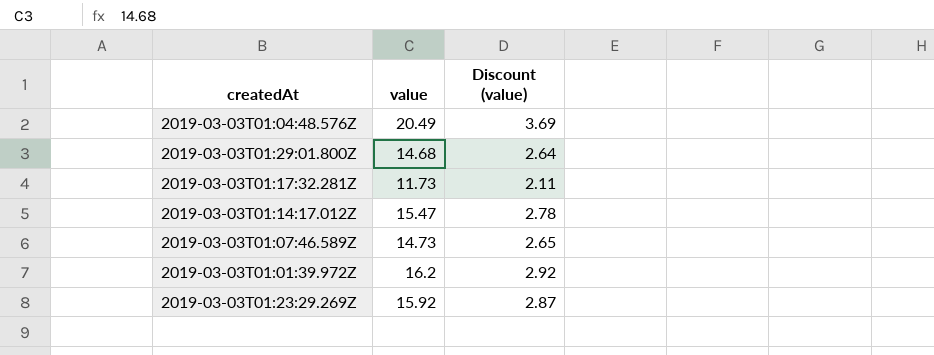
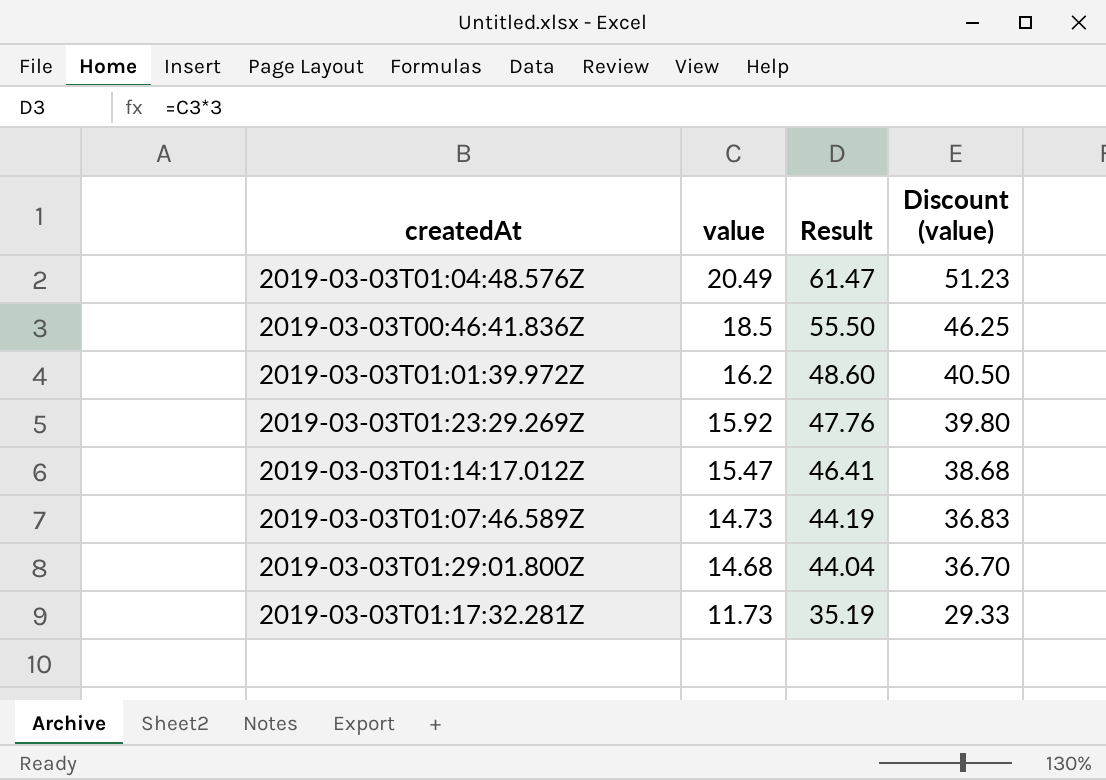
row order: none -> value descending
column Result | formula: none -> [value] * 3
column Discount (value) | formula: [value] * 0.18 -> [value] * 2.5
row 2019-03-03T00:46:41.836Z: none -> 18.5 | 55.50 | 46.25

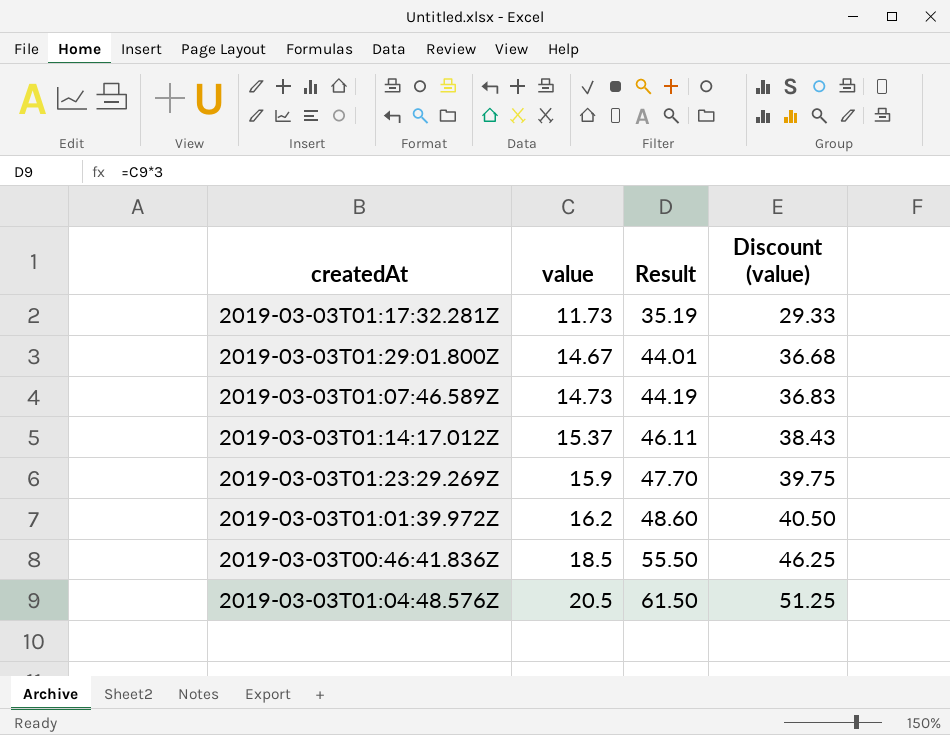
row order: value descending -> value ascending
2019-03-03T01:29:01.800Z | value: 14.68 -> 14.67
2019-03-03T01:29:01.800Z | Result: 44.04 -> 44.01
2019-03-03T01:29:01.800Z | Discount (value): 36.70 -> 36.68
2019-03-03T01:14:17.012Z | value: 15.47 -> 15.37
2019-03-03T01:14:17.012Z | Result: 46.41 -> 46.11
2019-03-03T01:14:17.012Z | Discount (value): 38.68 -> 38.43
2019-03-03T01:23:29.269Z | value: 15.92 -> 15.9
2019-03-03T01:23:29.269Z | Result: 47.76 -> 47.70
2019-03-03T01:23:29.269Z | Discount (value): 39.80 -> 39.75
2019-03-03T01:04:48.576Z | value: 20.49 -> 20.5
2019-03-03T01:04:48.576Z | Result: 61.47 -> 61.50
2019-03-03T01:04:48.576Z | Discount (value): 51.23 -> 51.25

